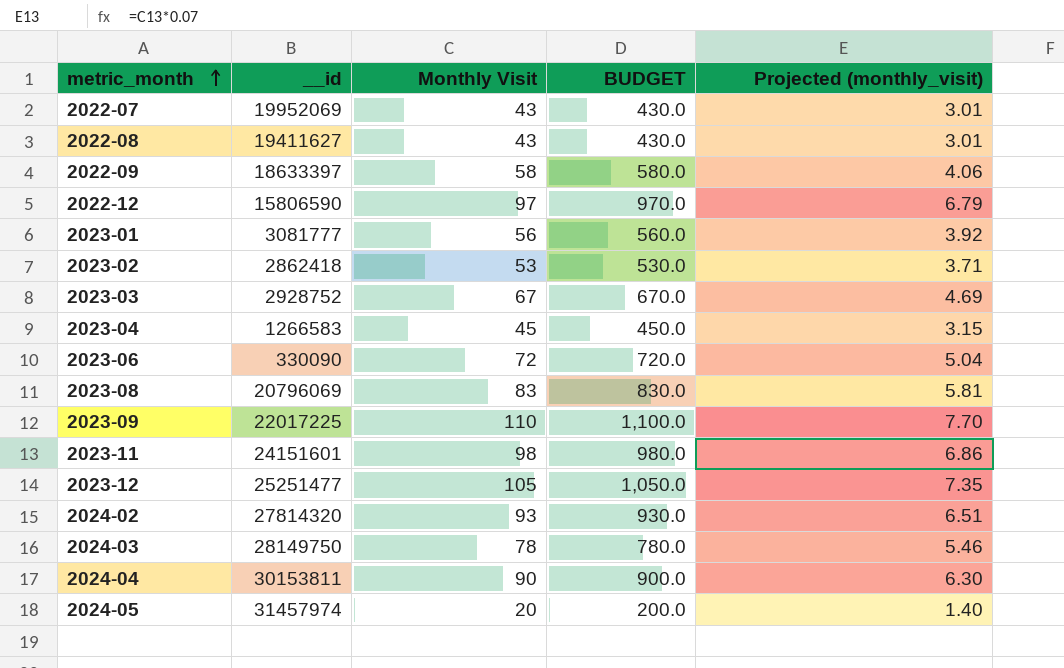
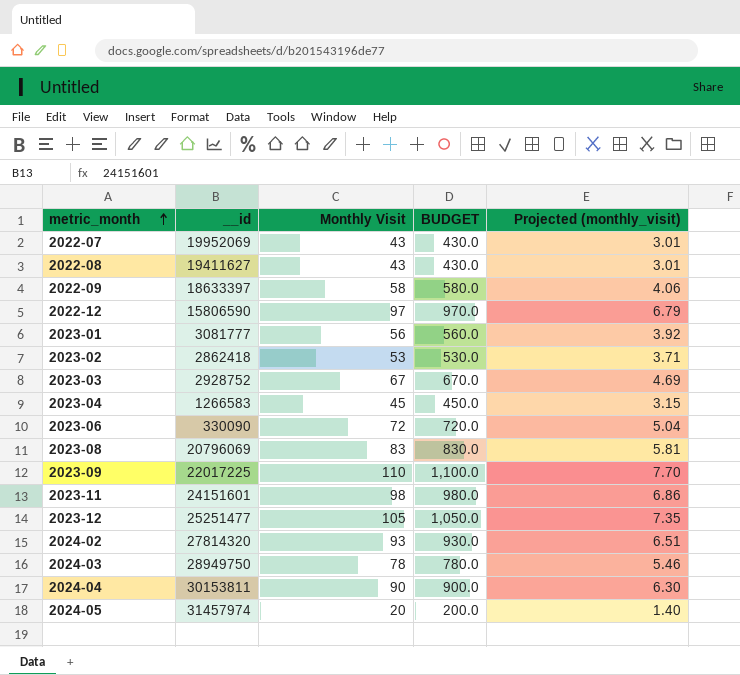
2024-03 | __id: 28149750 -> 28949750

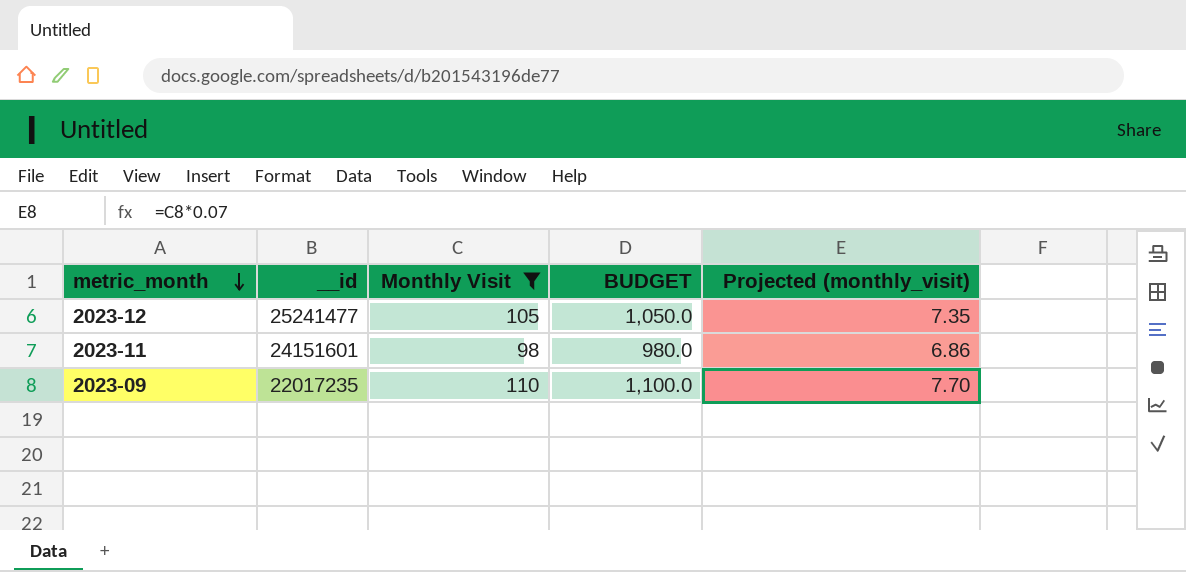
filter: none -> Monthly Visit >= 98
row order: metric_month ascending -> metric_month descending
2023-12 | __id: 25251477 -> 25241477
2023-09 | __id: 22017225 -> 22017235

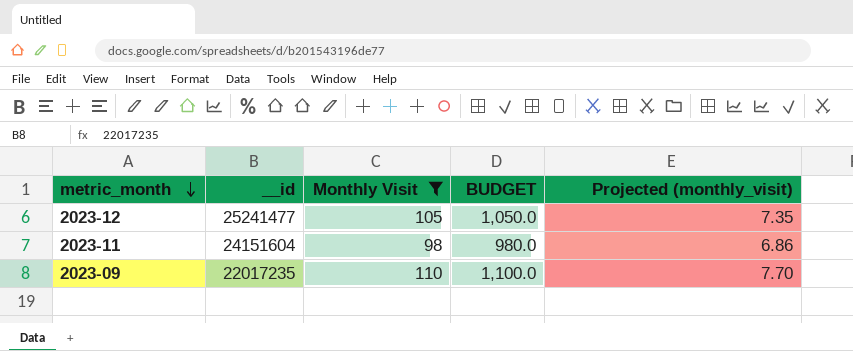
2023-11 | __id: 24151601 -> 24151604

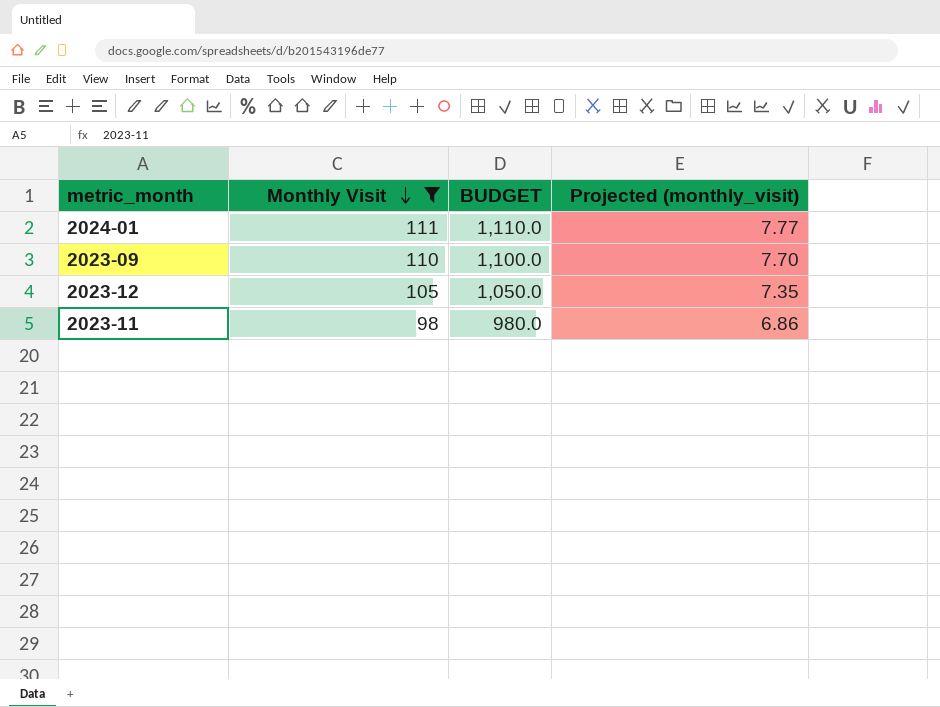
row order: metric_month descending -> Monthly Visit descending
column __id | position: 2 -> none
row 2024-01: none -> 111 | 1,110.0 | 7.77

